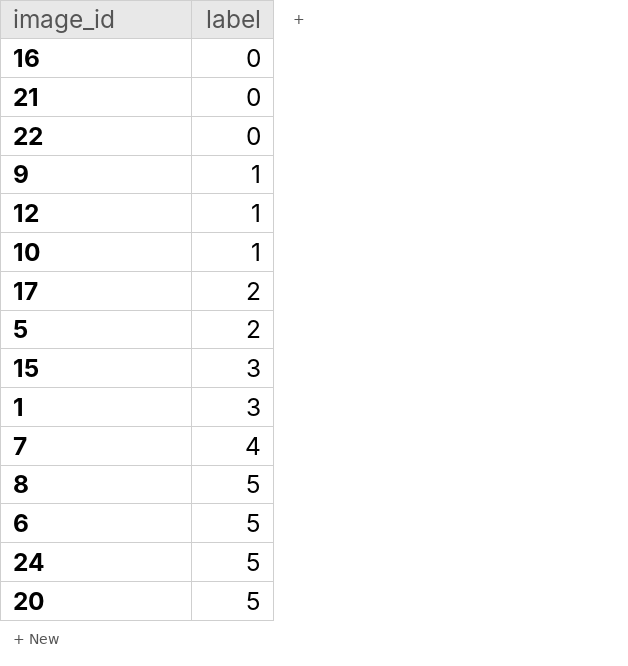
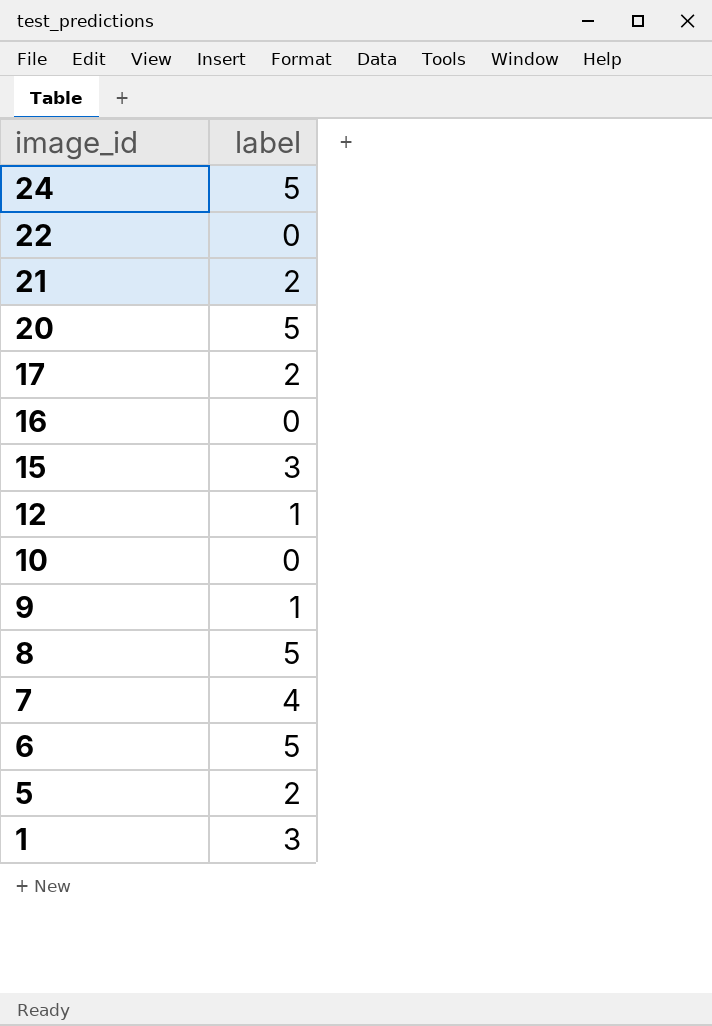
row order: label ascending -> image_id descending
21 | label: 0 -> 2
10 | label: 1 -> 0

